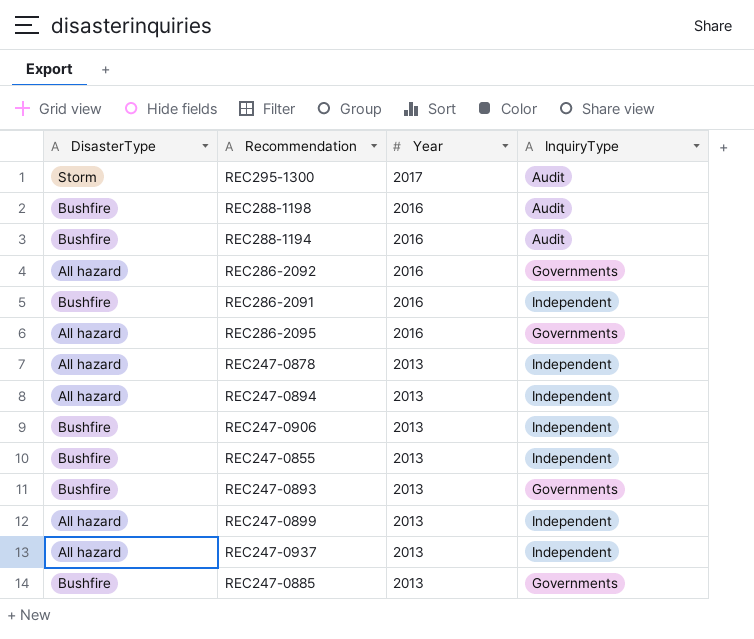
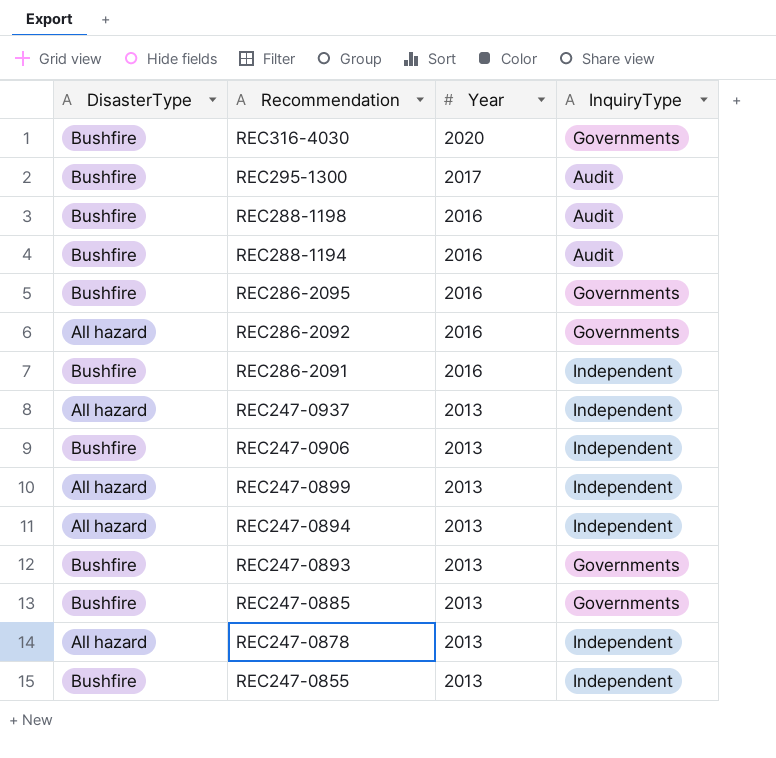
row order: Year descending -> Recommendation descending
row REC316-4030: none -> Bushfire | 2020 | Governments
REC295-1300 | DisasterType: Storm -> Bushfire
REC286-2095 | DisasterType: All hazard -> Bushfire

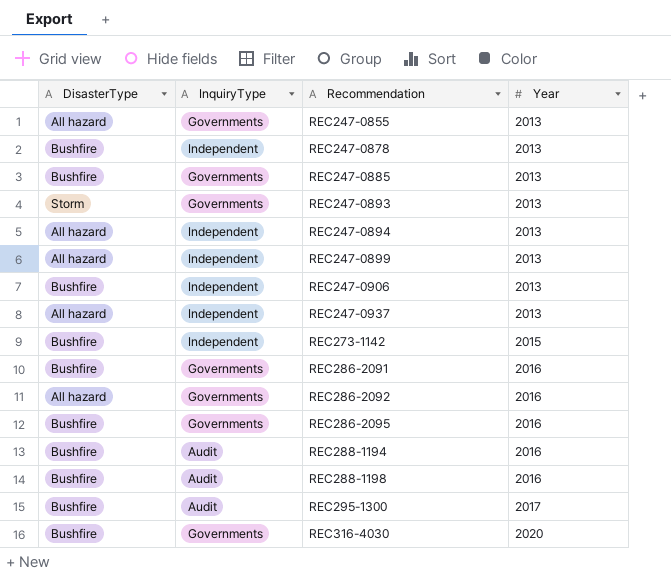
row order: Recommendation descending -> Recommendation ascending
column InquiryType | position: 4 -> 2
REC247-0855 | DisasterType: Bushfire -> All hazard
REC247-0855 | InquiryType: Independent -> Governments
REC247-0878 | DisasterType: All hazard -> Bushfire
REC247-0893 | DisasterType: Bushfire -> Storm
row REC273-1142: none -> Bushfire | Independent | 2015
REC286-2091 | InquiryType: Independent -> Governments

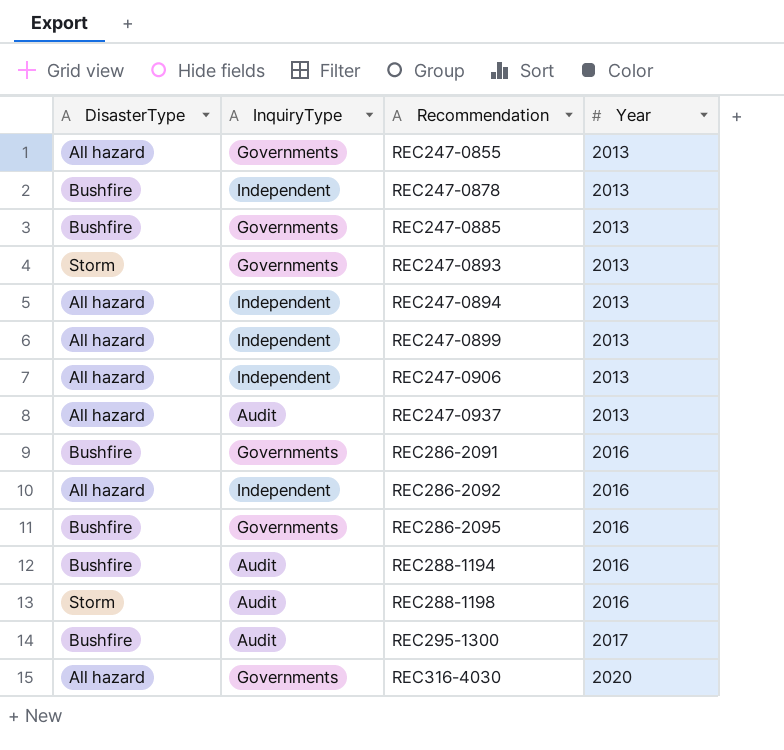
row REC273-1142: Bushfire | Independent | 2015 -> none
REC247-0906 | DisasterType: Bushfire -> All hazard
REC247-0937 | InquiryType: Independent -> Audit
REC286-2092 | InquiryType: Governments -> Independent
REC288-1198 | DisasterType: Bushfire -> Storm
REC316-4030 | DisasterType: Bushfire -> All hazard

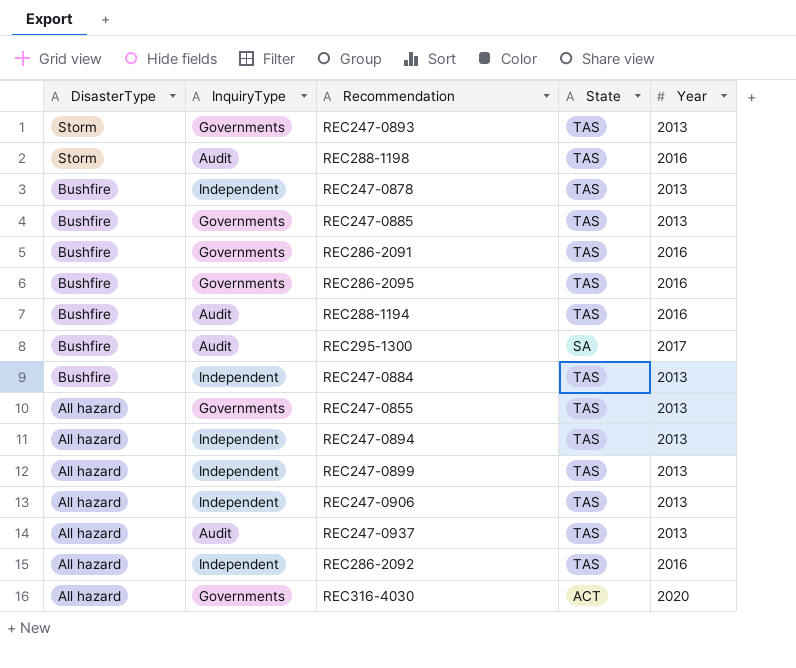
row order: Recommendation ascending -> DisasterType descending
column State | position: none -> 4
row REC247-0884: none -> Bushfire | Independent | TAS | 2013

